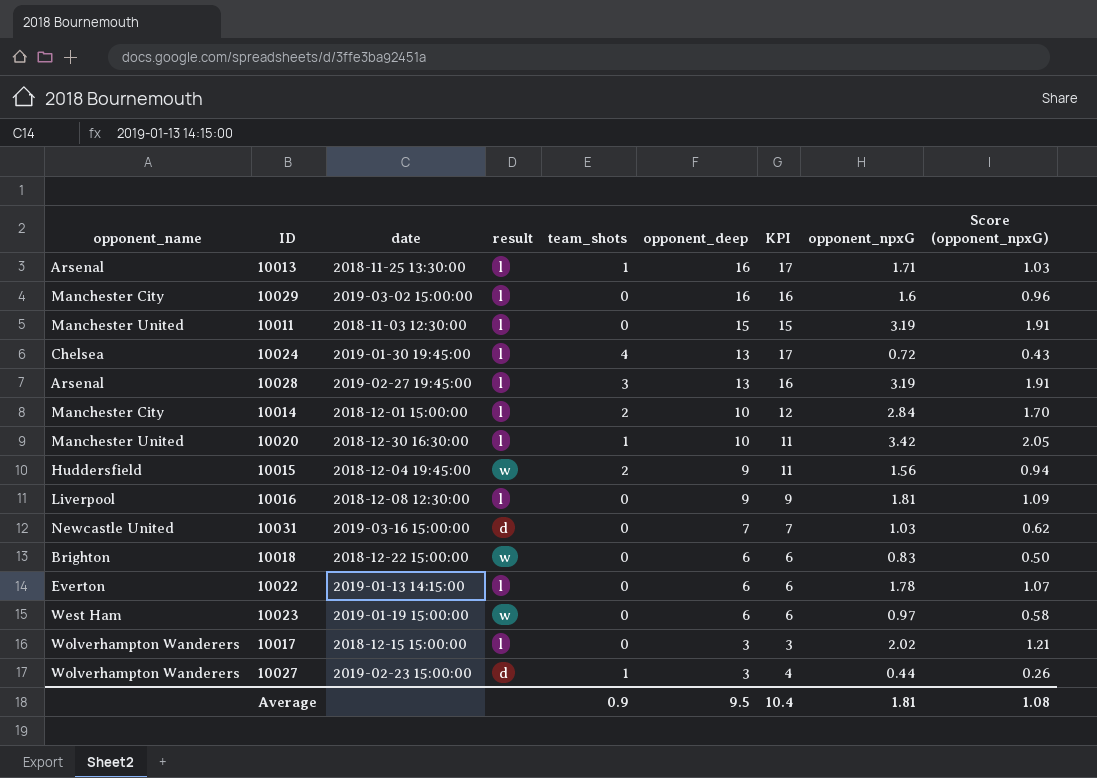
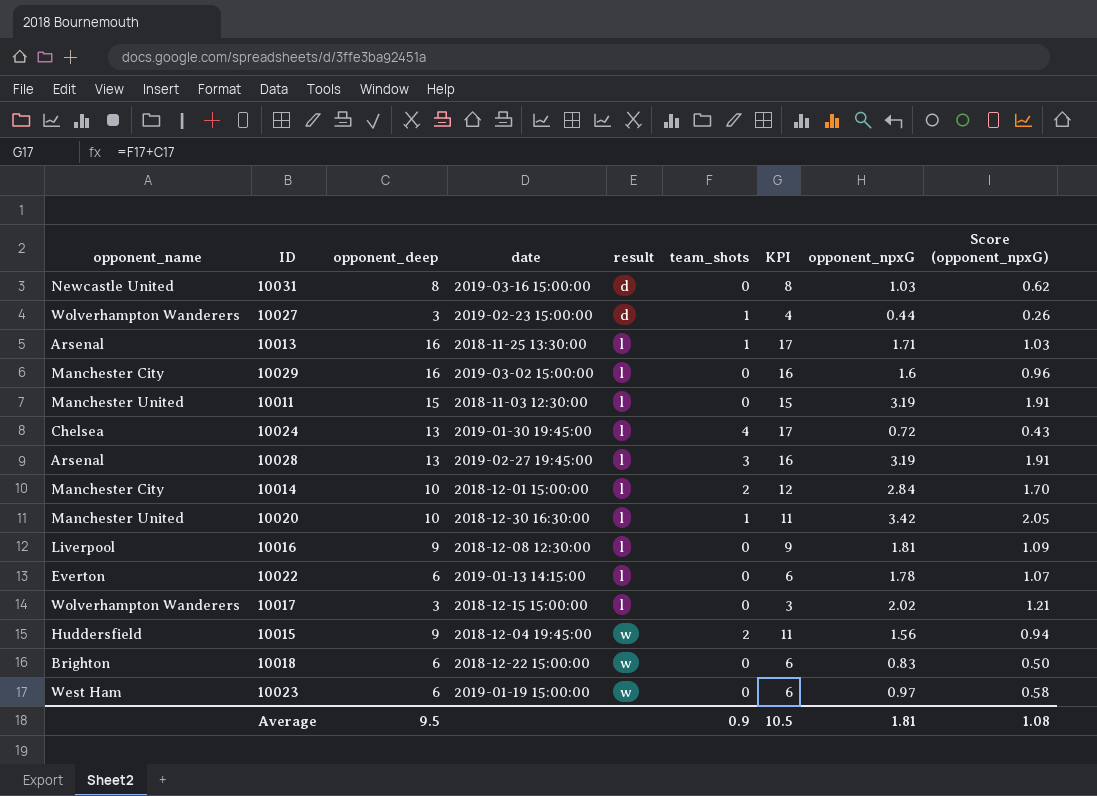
row order: opponent_deep descending -> result ascending
column opponent_deep | position: 6 -> 3
10031 | opponent_deep: 7 -> 8
10031 | KPI: 7 -> 8
Average | KPI: 10.4 -> 10.5

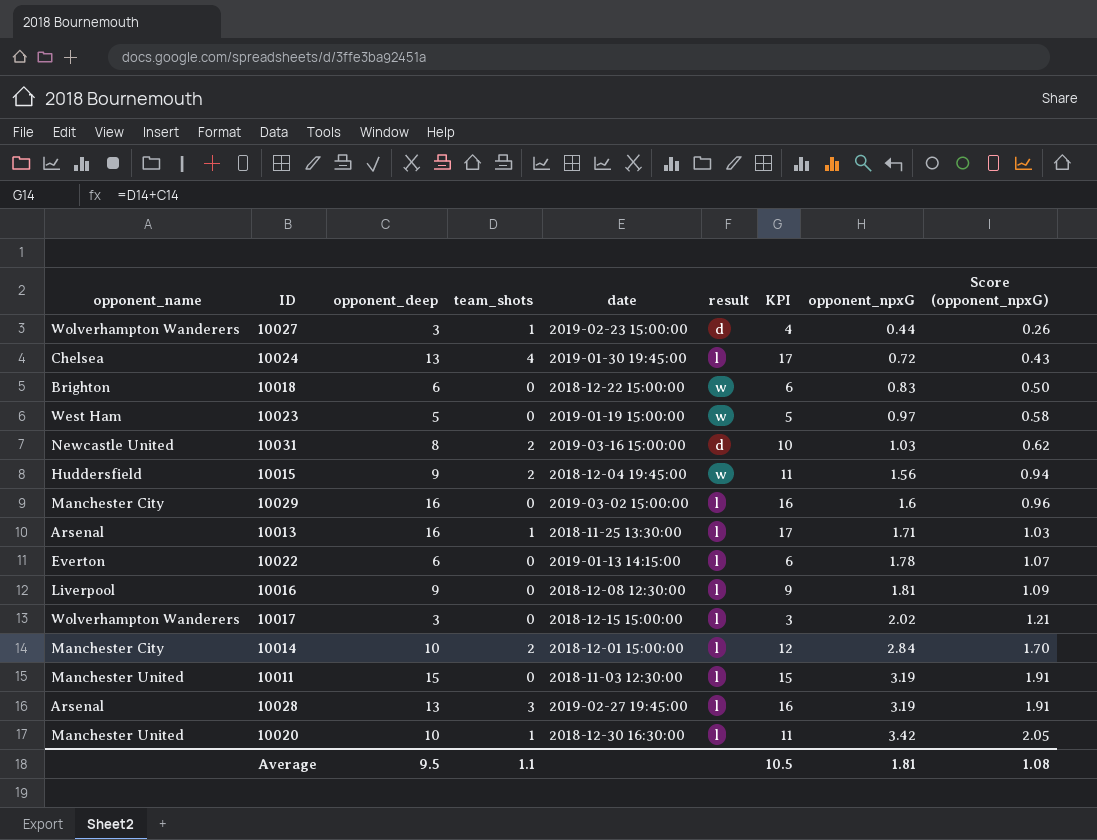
row order: result ascending -> opponent_npxG ascending
column team_shots | position: 6 -> 4
10023 | opponent_deep: 6 -> 5
10023 | KPI: 6 -> 5
10031 | team_shots: 0 -> 2
10031 | KPI: 8 -> 10
Average | team_shots: 0.9 -> 1.1

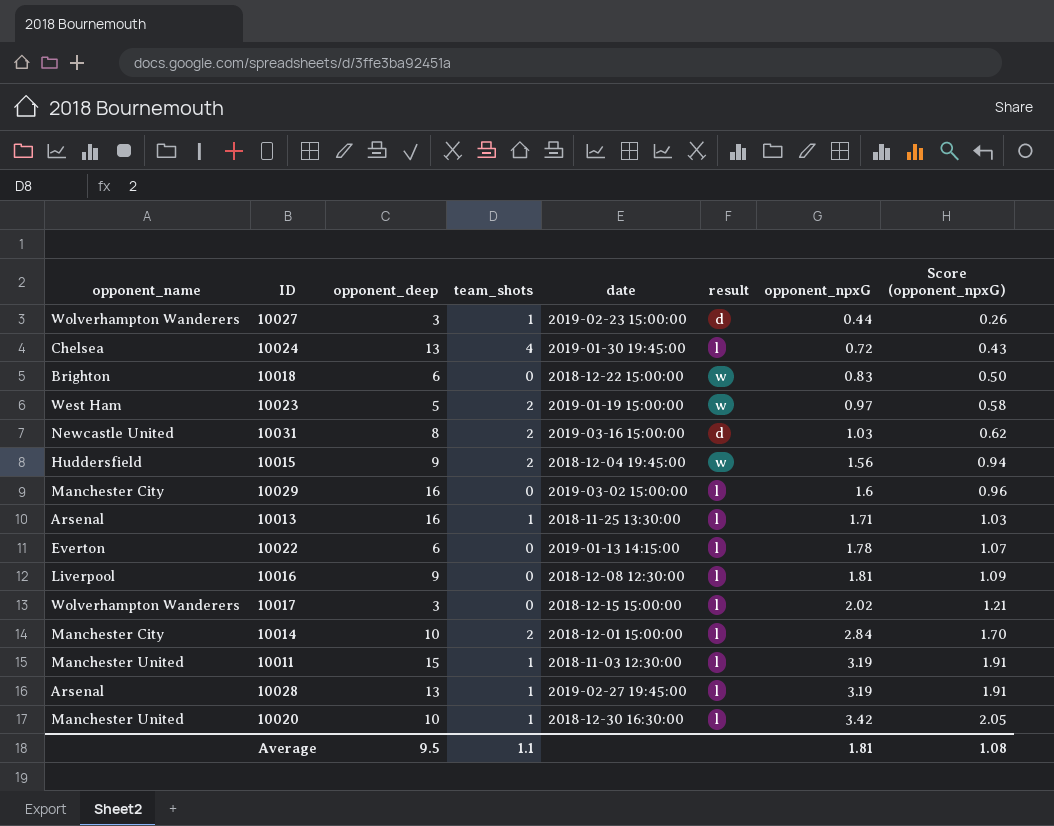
column KPI | formula: [opponent_deep] + [team_shots] -> none
10023 | team_shots: 0 -> 2
10011 | team_shots: 0 -> 1
10028 | team_shots: 3 -> 1

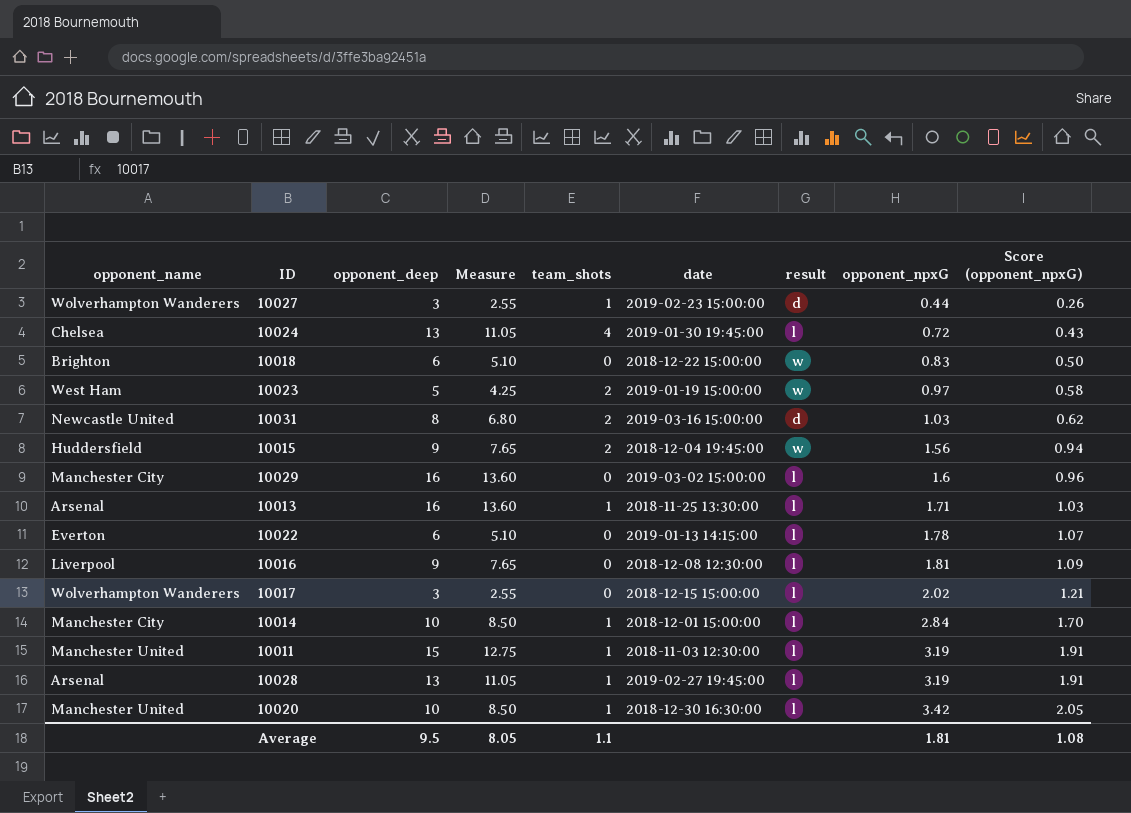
column Measure | formula: none -> [opponent_deep] * 0.85
10014 | team_shots: 2 -> 1

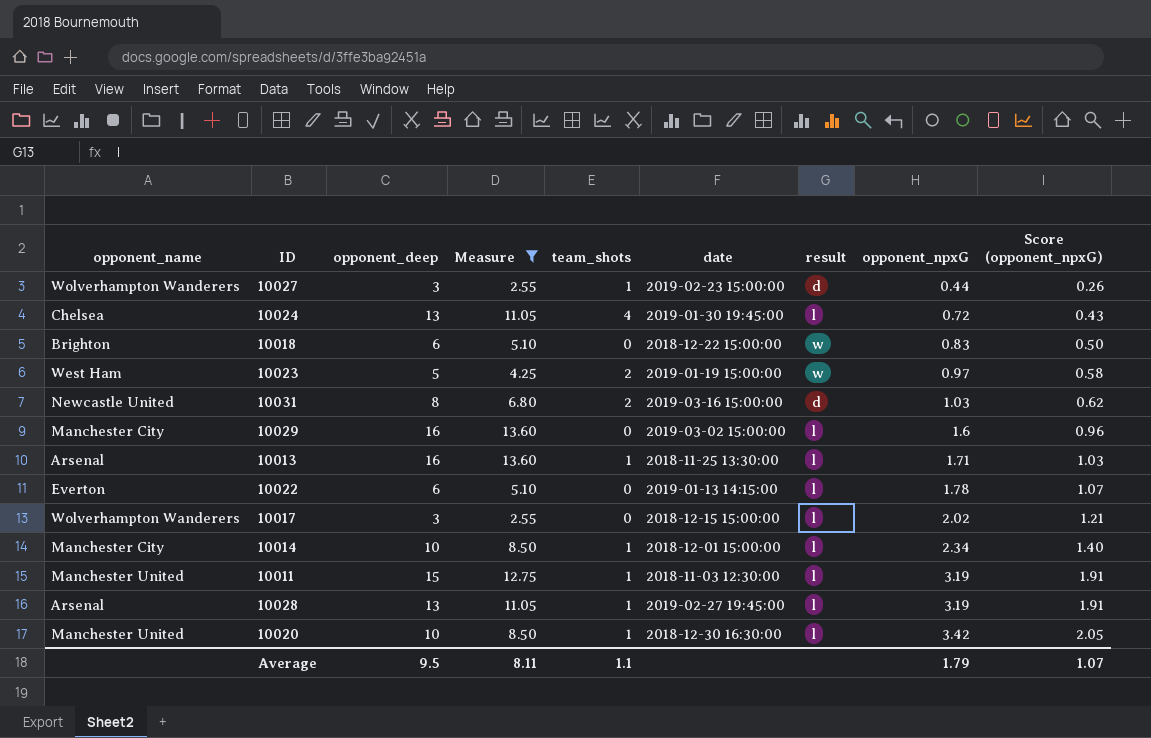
filter: none -> Measure != 7.65
10014 | opponent_npxG: 2.84 -> 2.34
10014 | Score (opponent_npxG): 1.70 -> 1.40
Average | Measure: 8.05 -> 8.11
Average | opponent_npxG: 1.81 -> 1.79
Average | Score (opponent_npxG): 1.08 -> 1.07

